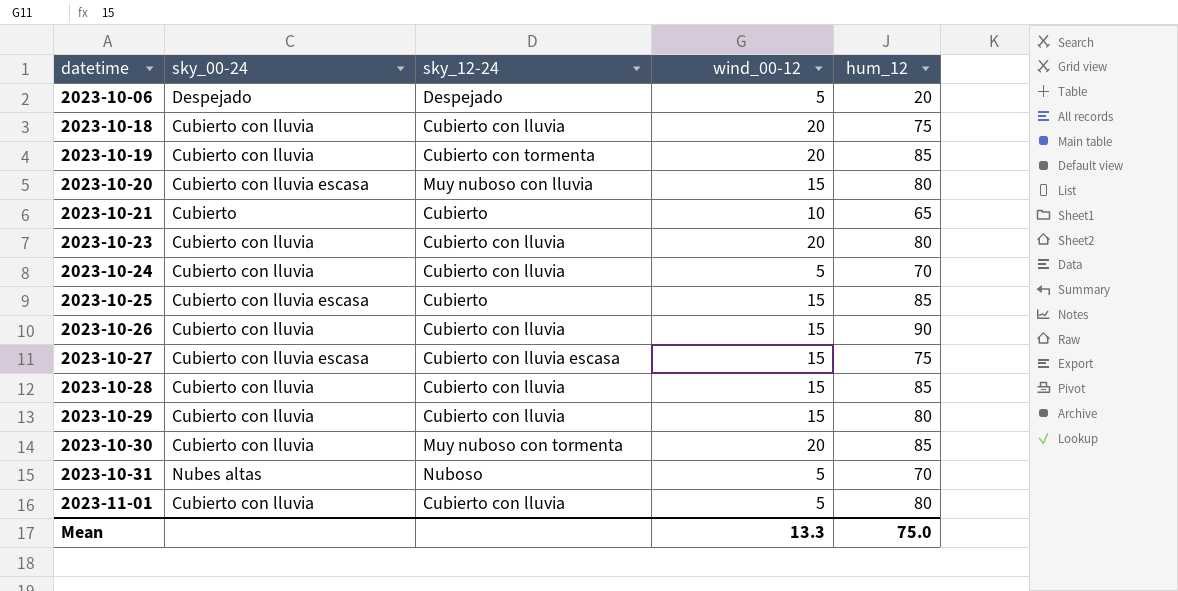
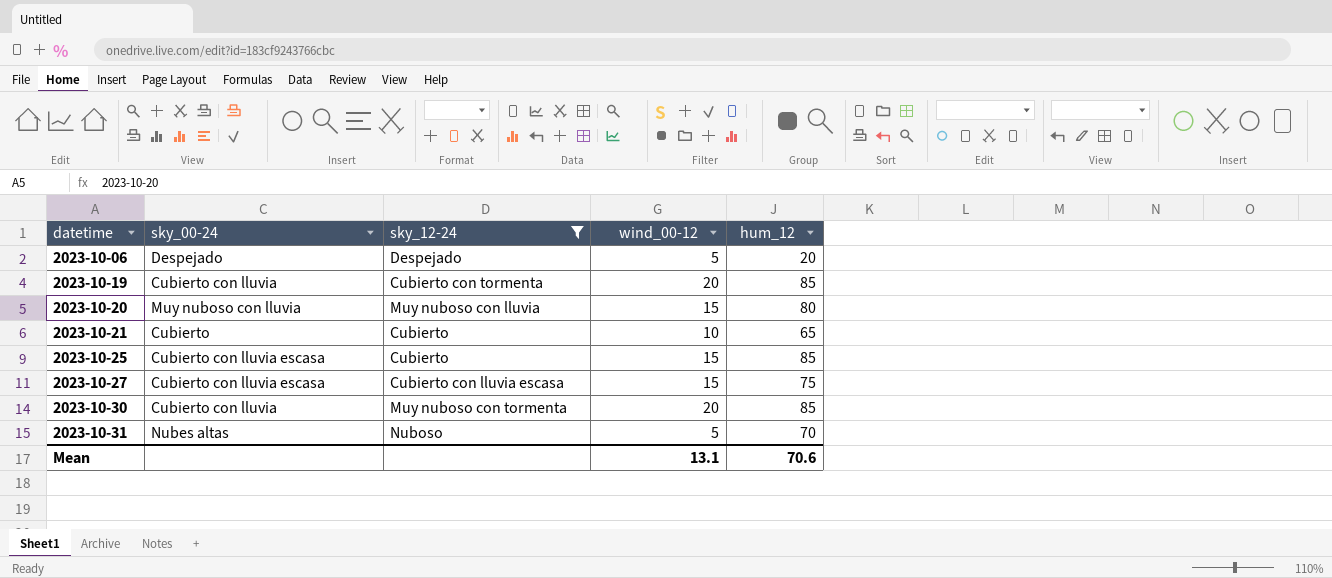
filter: none -> sky_12-24 != Cubierto con lluvia
2023-10-20 | sky_00-24: Cubierto con lluvia escasa -> Muy nuboso con lluvia
Mean | wind_00-12: 13.3 -> 13.1
Mean | hum_12: 75.0 -> 70.6

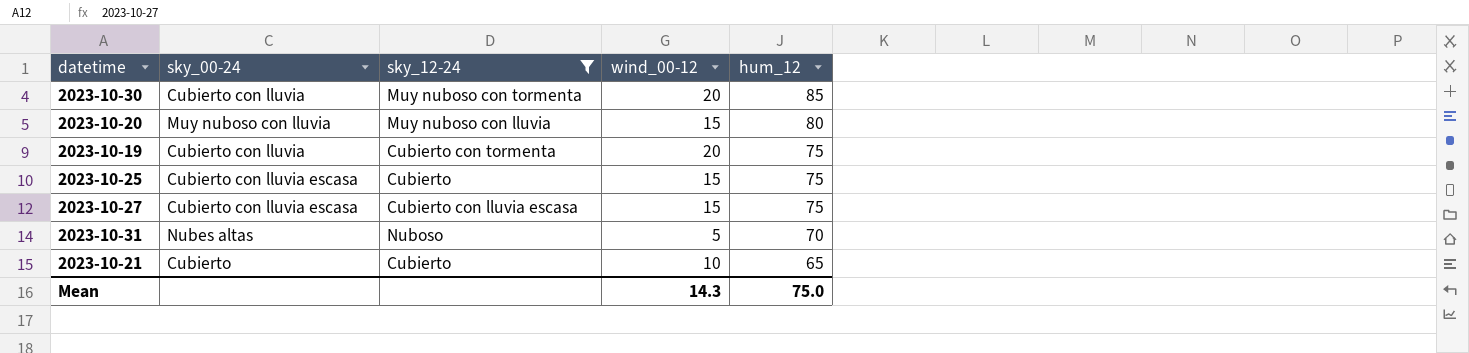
row order: datetime ascending -> hum_12 descending
row 2023-10-06: Despejado | Despejado | 5 | 20 -> none
2023-10-19 | hum_12: 85 -> 75
2023-10-25 | hum_12: 85 -> 75
Mean | wind_00-12: 13.1 -> 14.3
Mean | hum_12: 70.6 -> 75.0

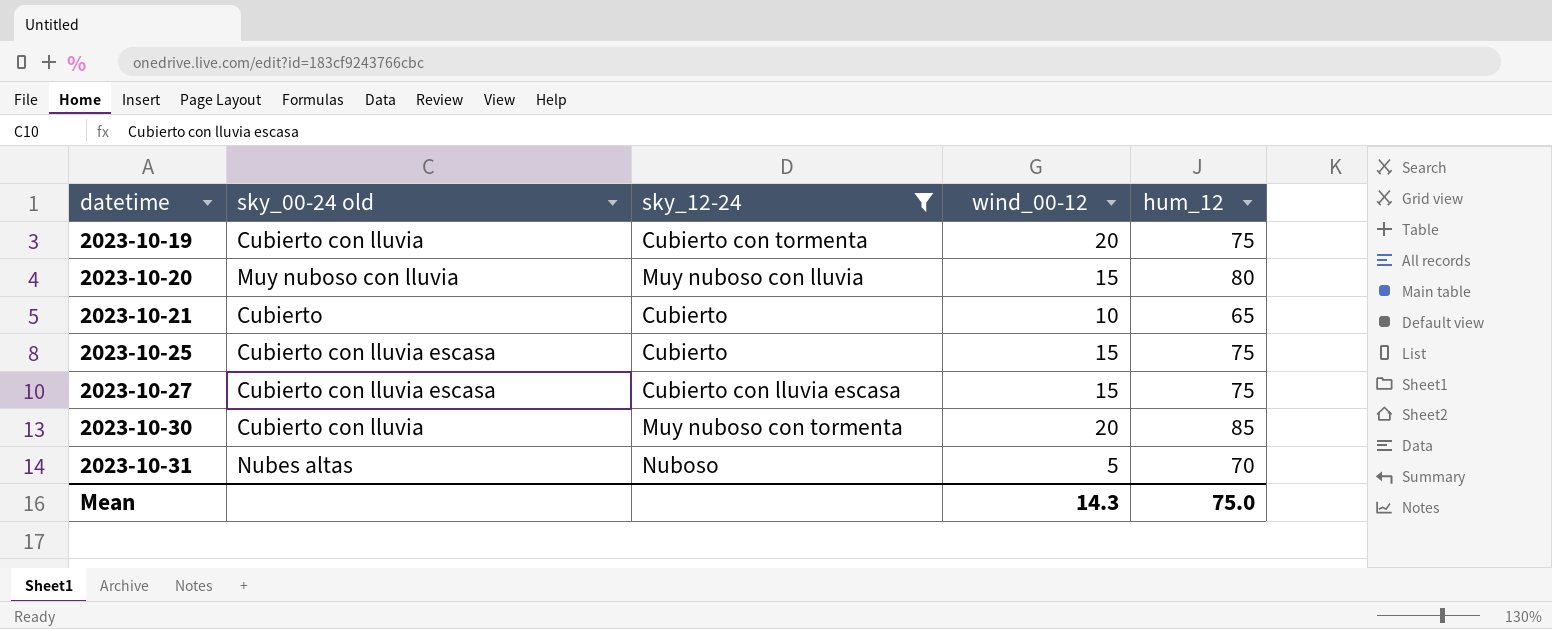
row order: hum_12 descending -> datetime ascending
column name: sky_00-24 -> sky_00-24 old

